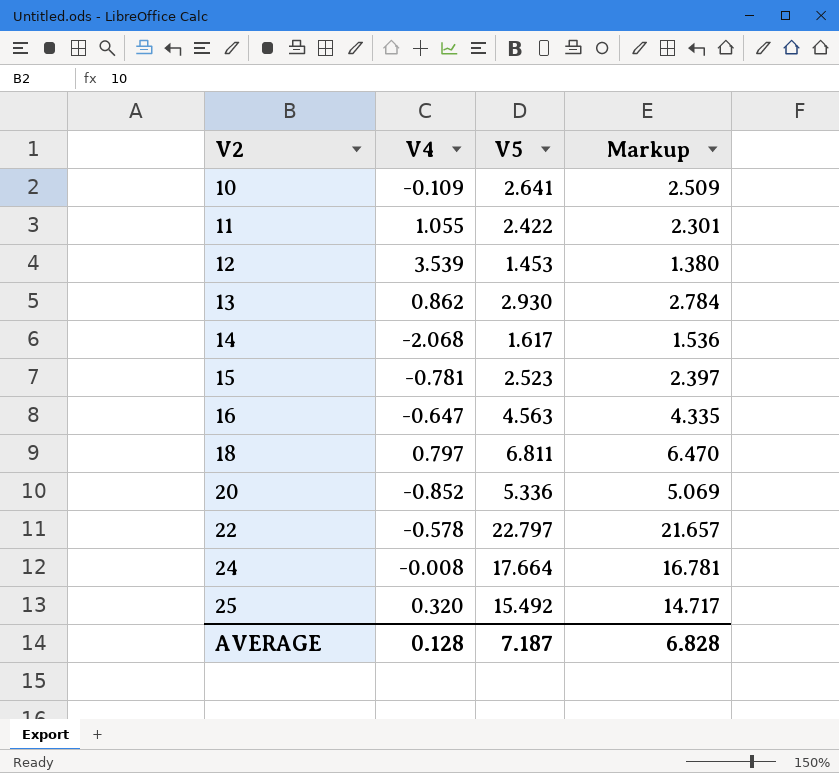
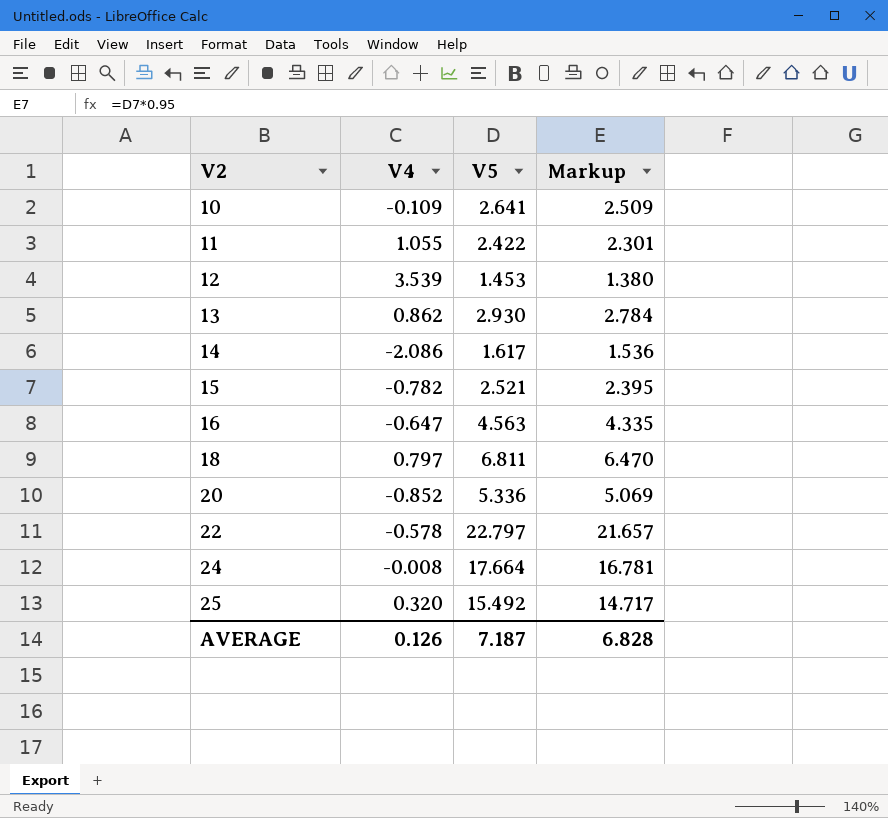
14 | V4: -2.068 -> -2.086
15 | V4: -0.781 -> -0.782
15 | V5: 2.523 -> 2.521
15 | Markup: 2.397 -> 2.395
AVERAGE | V4: 0.128 -> 0.126

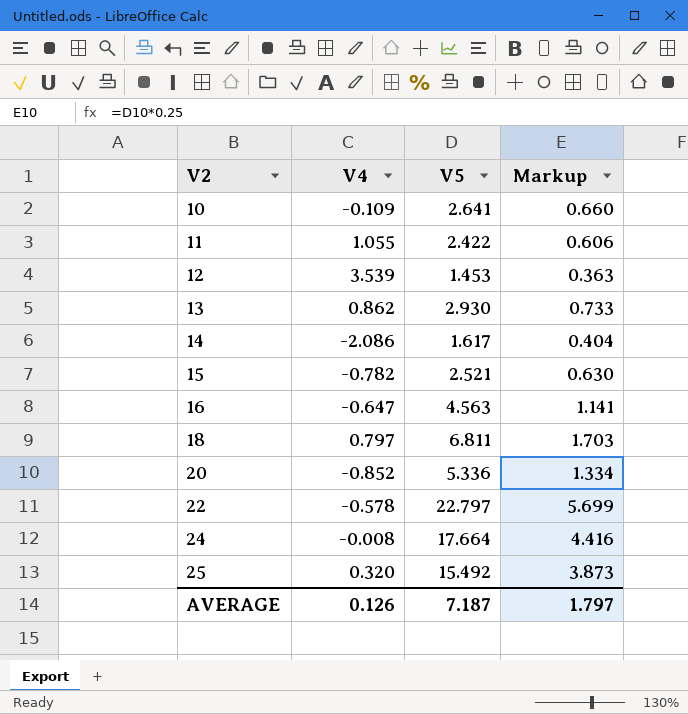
column Markup | formula: [V5] * 0.95 -> [V5] * 0.25
AVERAGE | Markup: 6.828 -> 1.797

